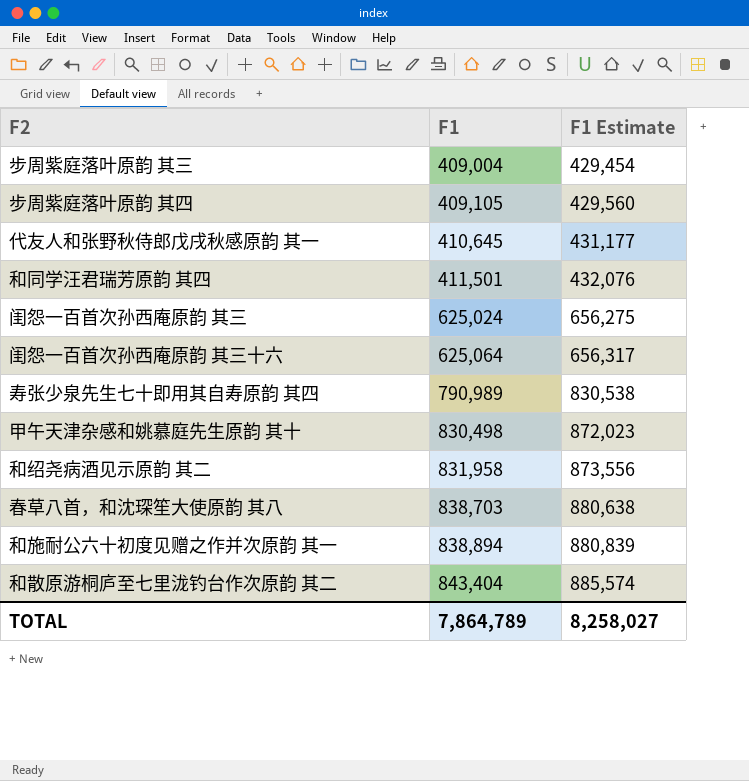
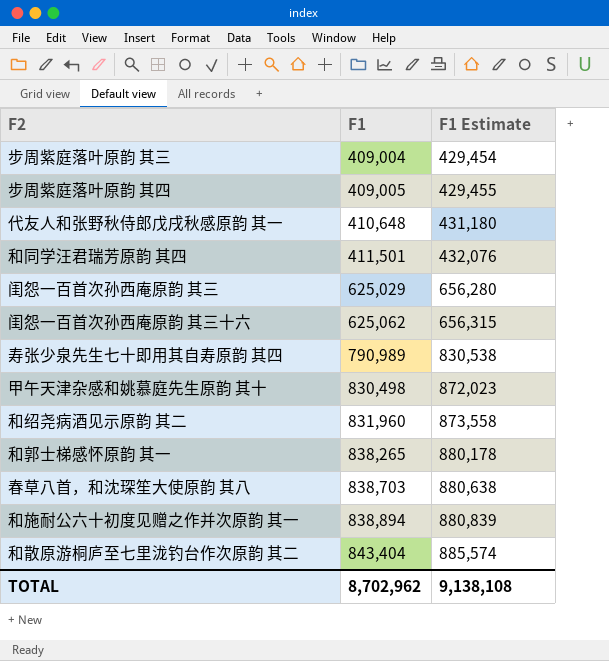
步周紫庭落叶原韵 其四 | F1: 409,105 -> 409,005
步周紫庭落叶原韵 其四 | F1 Estimate: 429,560 -> 429,455
代友人和张野秋侍郎戊戌秋感原韵 其一 | F1: 410,645 -> 410,648
代友人和张野秋侍郎戊戌秋感原韵 其一 | F1 Estimate: 431,177 -> 431,180
闺怨一百首次孙西庵原韵 其三 | F1: 625,024 -> 625,029
闺怨一百首次孙西庵原韵 其三 | F1 Estimate: 656,275 -> 656,280
闺怨一百首次孙西庵原韵 其三十六 | F1: 625,064 -> 625,062
闺怨一百首次孙西庵原韵 其三十六 | F1 Estimate: 656,317 -> 656,315
和绍尧病酒见示原韵 其二 | F1: 831,958 -> 831,960
和绍尧病酒见示原韵 其二 | F1 Estimate: 873,556 -> 873,558
row 和郭士梯感怀原韵 其一: none -> 838,265 | 880,178
TOTAL | F1: 7,864,789 -> 8,702,962
TOTAL | F1 Estimate: 8,258,027 -> 9,138,108

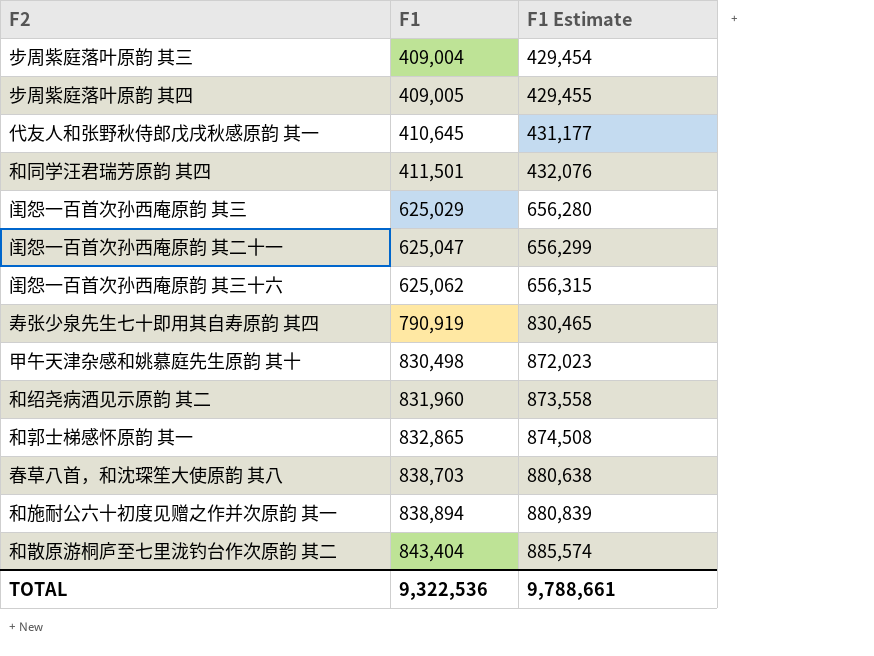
代友人和张野秋侍郎戊戌秋感原韵 其一 | F1: 410,648 -> 410,645
代友人和张野秋侍郎戊戌秋感原韵 其一 | F1 Estimate: 431,180 -> 431,177
row 闺怨一百首次孙西庵原韵 其二十一: none -> 625,047 | 656,299
寿张少泉先生七十即用其自寿原韵 其四 | F1: 790,989 -> 790,919
寿张少泉先生七十即用其自寿原韵 其四 | F1 Estimate: 830,538 -> 830,465
和郭士梯感怀原韵 其一 | F1: 838,265 -> 832,865
和郭士梯感怀原韵 其一 | F1 Estimate: 880,178 -> 874,508
TOTAL | F1: 8,702,962 -> 9,322,536
TOTAL | F1 Estimate: 9,138,108 -> 9,788,661

